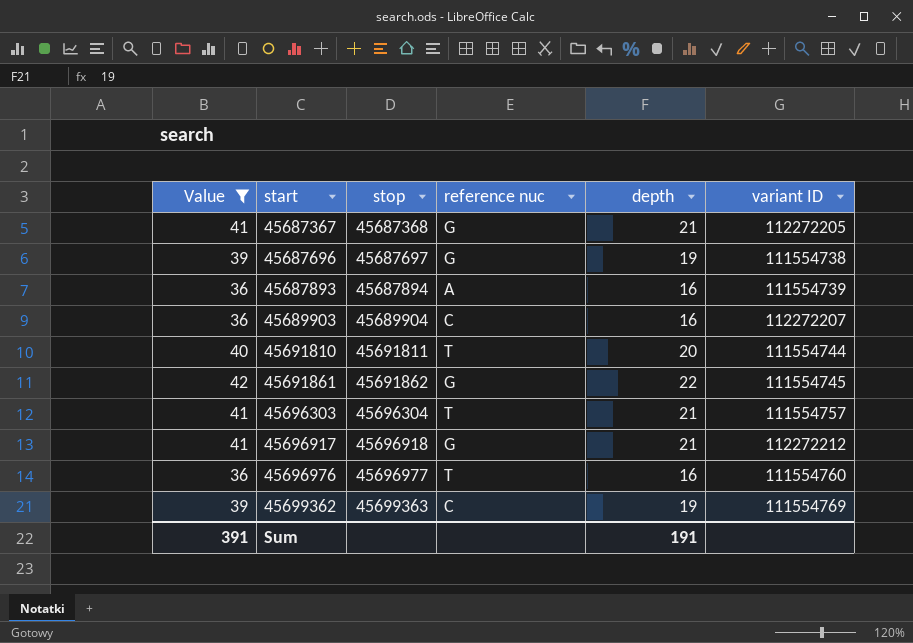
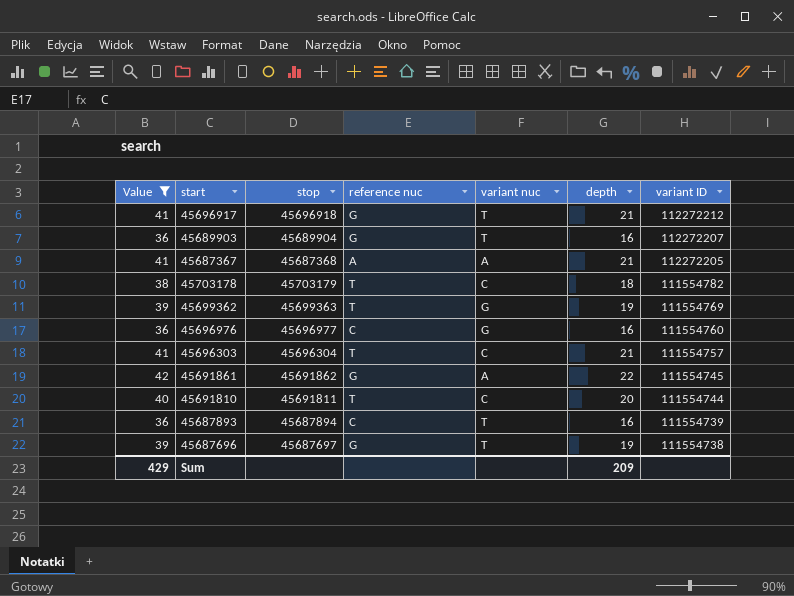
row order: start ascending -> variant ID descending
column variant nuc | position: none -> 5
45689903 | reference nuc: C -> G
45687367 | reference nuc: G -> A
row 45703178: none -> 38 | 45703179 | T | C | 18 | 111554782
45699362 | reference nuc: C -> T
45696976 | reference nuc: T -> C
45687893 | reference nuc: A -> C
Sum | Value: 391 -> 429
Sum | depth: 191 -> 209

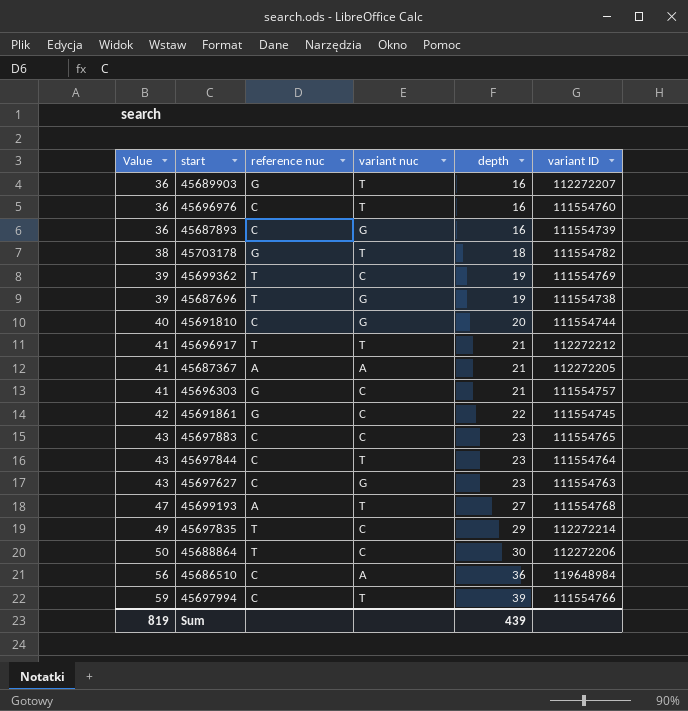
filter: Value <= 42 -> none
row order: variant ID descending -> Value ascending
column stop | position: 3 -> none
45696976 | variant nuc: G -> T
45687893 | variant nuc: T -> G
45703178 | reference nuc: T -> G
45703178 | variant nuc: C -> T
45699362 | variant nuc: G -> C
45687696 | reference nuc: G -> T
45687696 | variant nuc: T -> G
45691810 | reference nuc: T -> C
45691810 | variant nuc: C -> G
45696917 | reference nuc: G -> T
45696303 | reference nuc: T -> G
45691861 | variant nuc: A -> C
Sum | Value: 429 -> 819
Sum | depth: 209 -> 439

